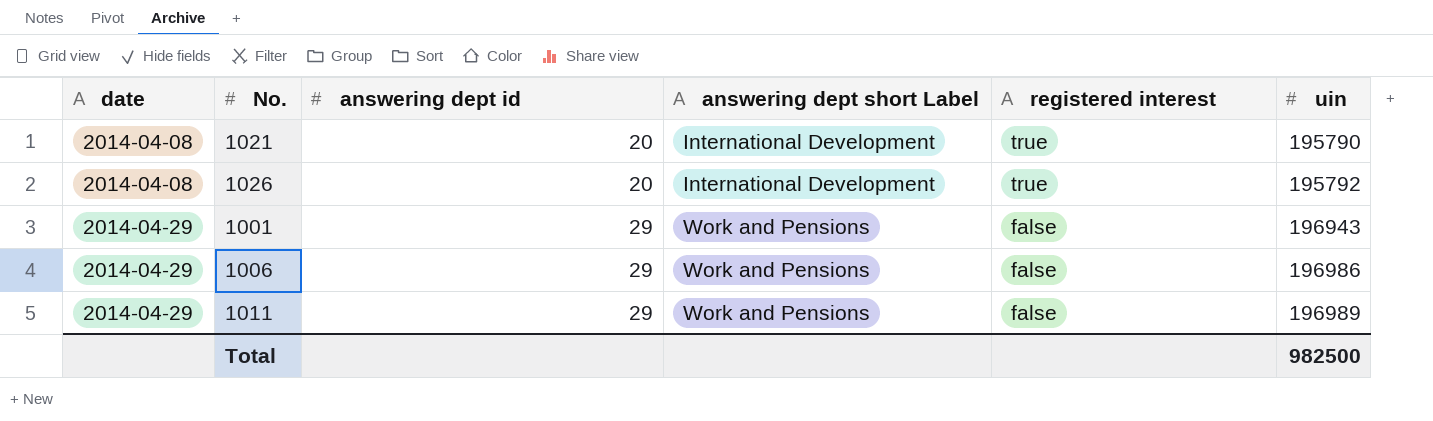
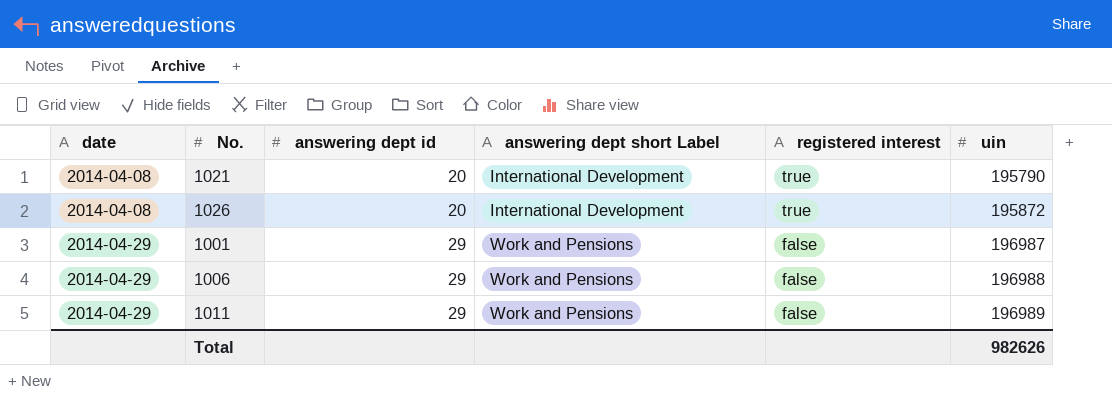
1026 | uin: 195792 -> 195872
1001 | uin: 196943 -> 196987
1006 | uin: 196986 -> 196988
Total | uin: 982500 -> 982626

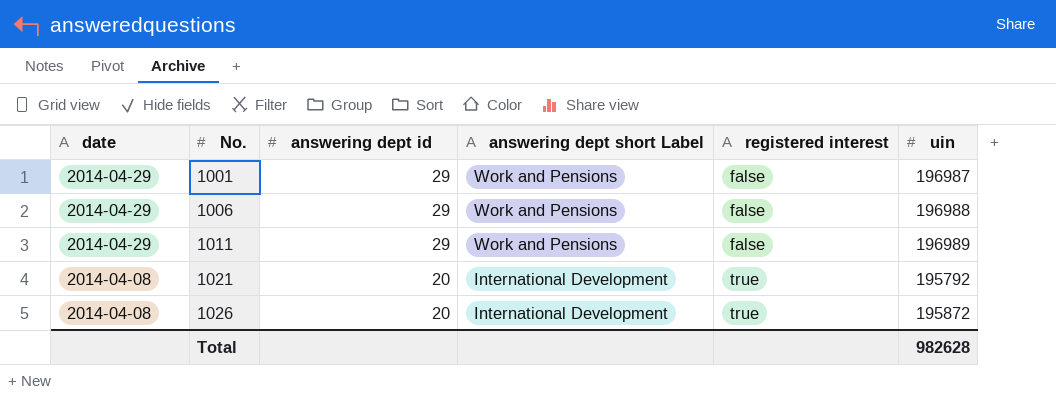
row order: date ascending -> date descending
1021 | uin: 195790 -> 195792
Total | uin: 982626 -> 982628

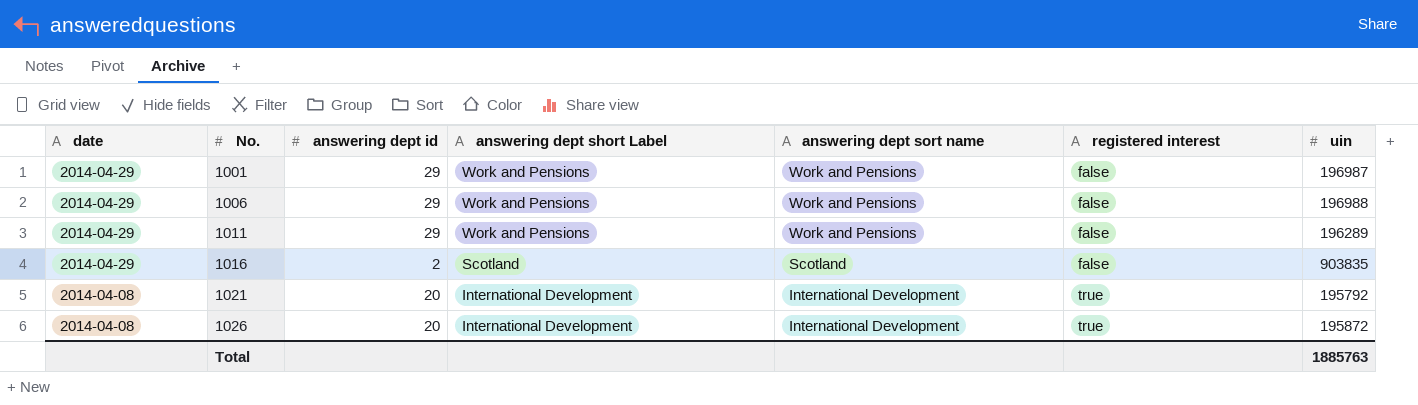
column answering dept sort name | position: none -> 5
1011 | uin: 196989 -> 196289
row 1016: none -> 2014-04-29 | 2 | Scotland | Scotland | false | 903835
Total | uin: 982628 -> 1885763

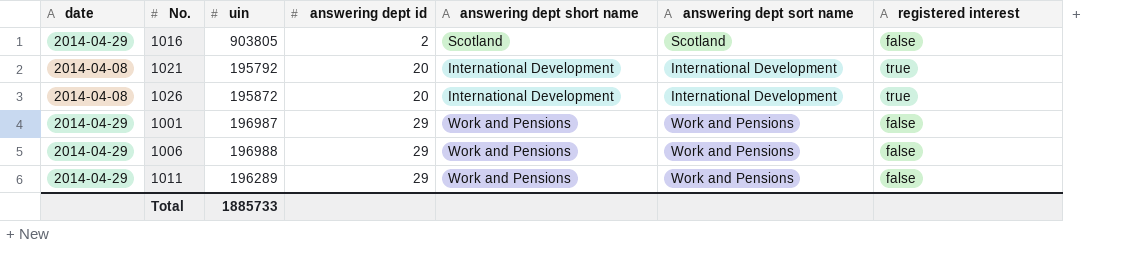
row order: date descending -> answering dept id ascending
column uin | position: 7 -> 3
column name: answering dept short Label -> answering dept short name
1016 | uin: 903835 -> 903805
Total | uin: 1885763 -> 1885733

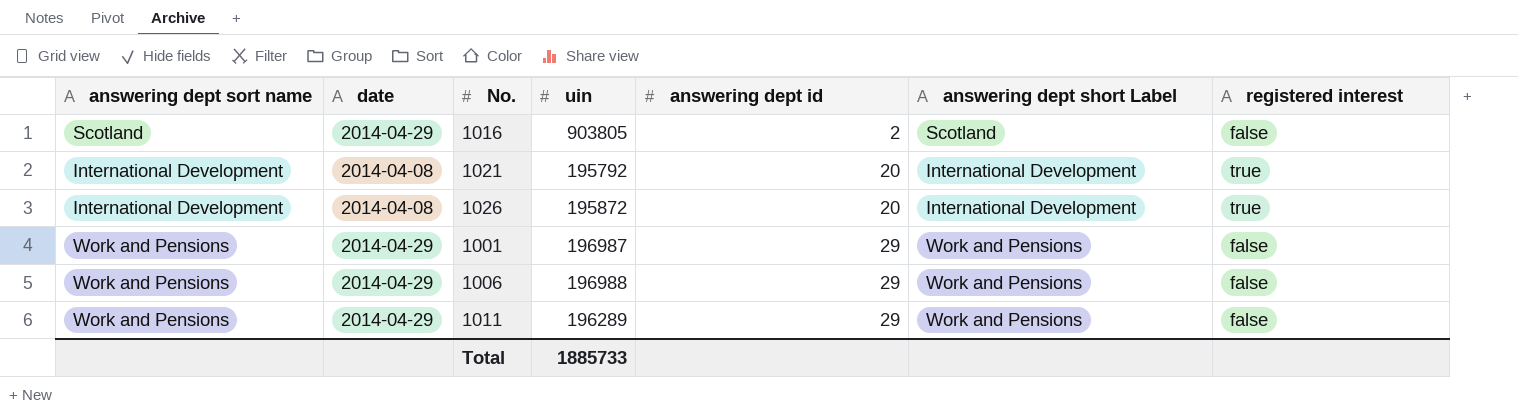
column answering dept sort name | position: 6 -> 1
column name: answering dept short name -> answering dept short Label

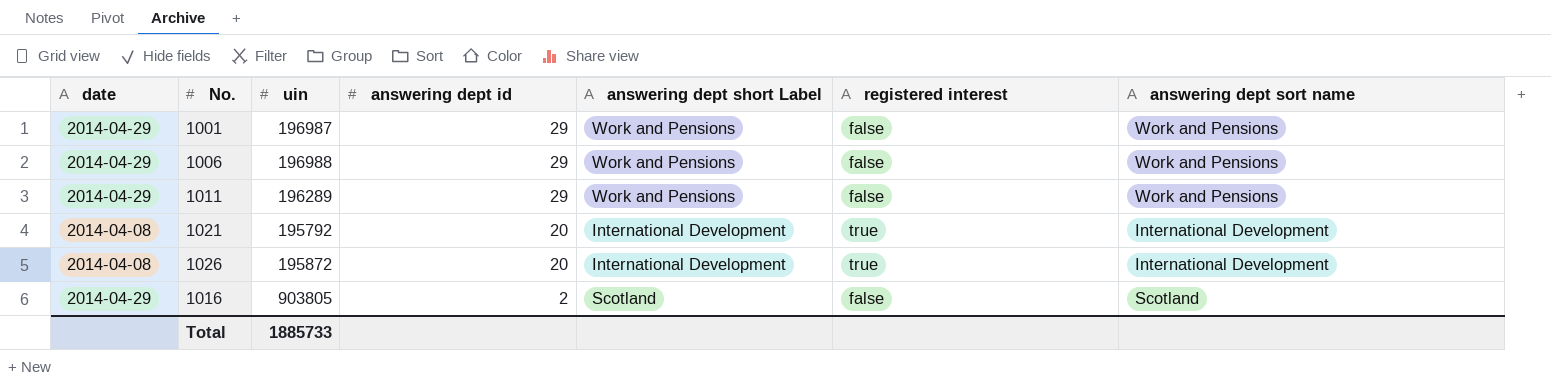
row order: answering dept id ascending -> answering dept id descending
column answering dept sort name | position: 1 -> 7

